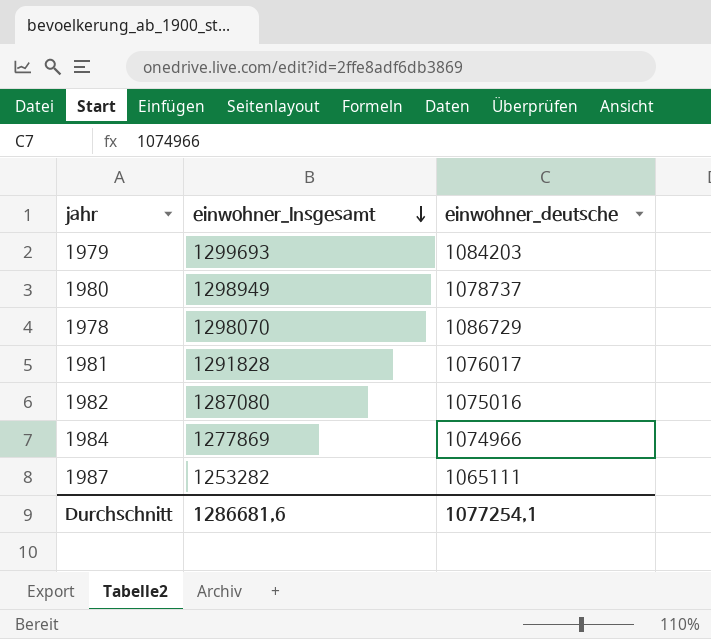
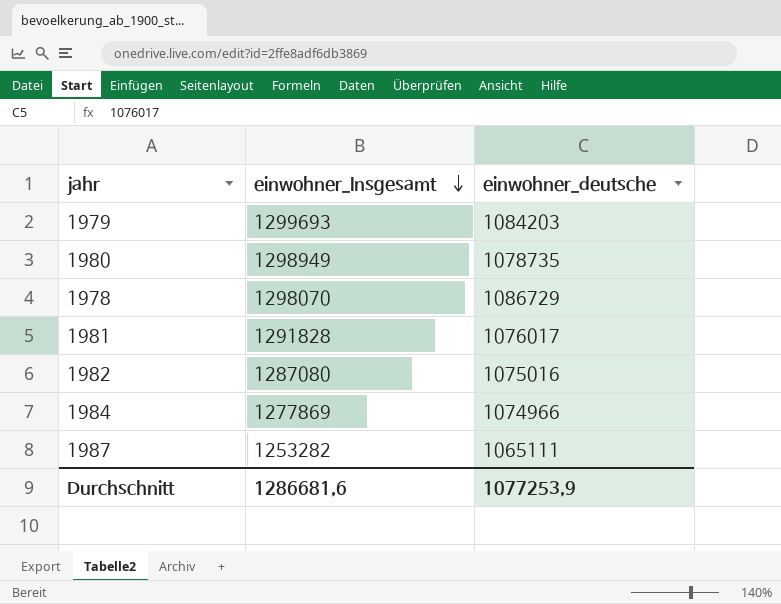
1980 | einwohner_deutsche: 1078737 -> 1078735
Durchschnitt | einwohner_deutsche: 1077254,1 -> 1077253,9

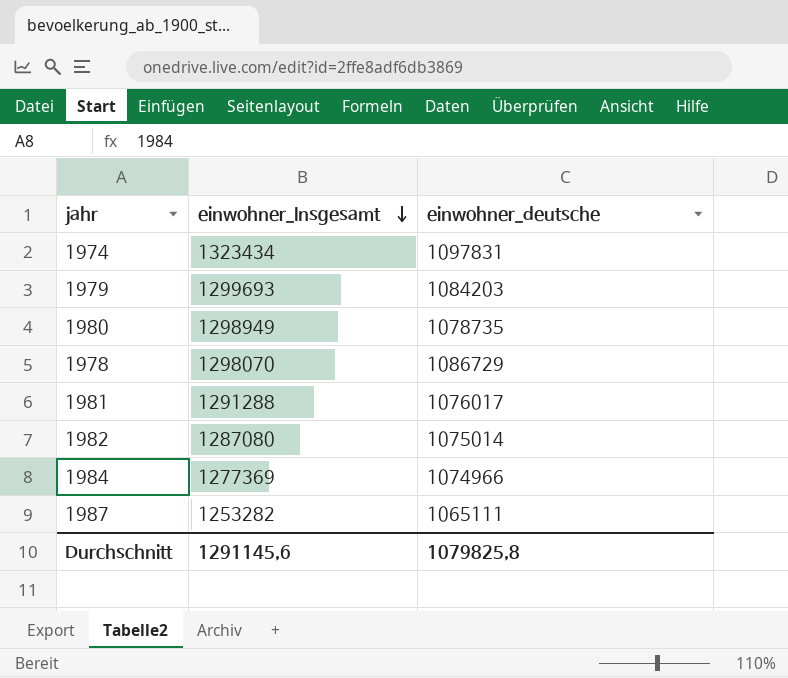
row 1974: none -> 1323434 | 1097831
1981 | einwohner_Insgesamt: 1291828 -> 1291288
1982 | einwohner_deutsche: 1075016 -> 1075014
1984 | einwohner_Insgesamt: 1277869 -> 1277369
Durchschnitt | einwohner_Insgesamt: 1286681,6 -> 1291145,6
Durchschnitt | einwohner_deutsche: 1077253,9 -> 1079825,8

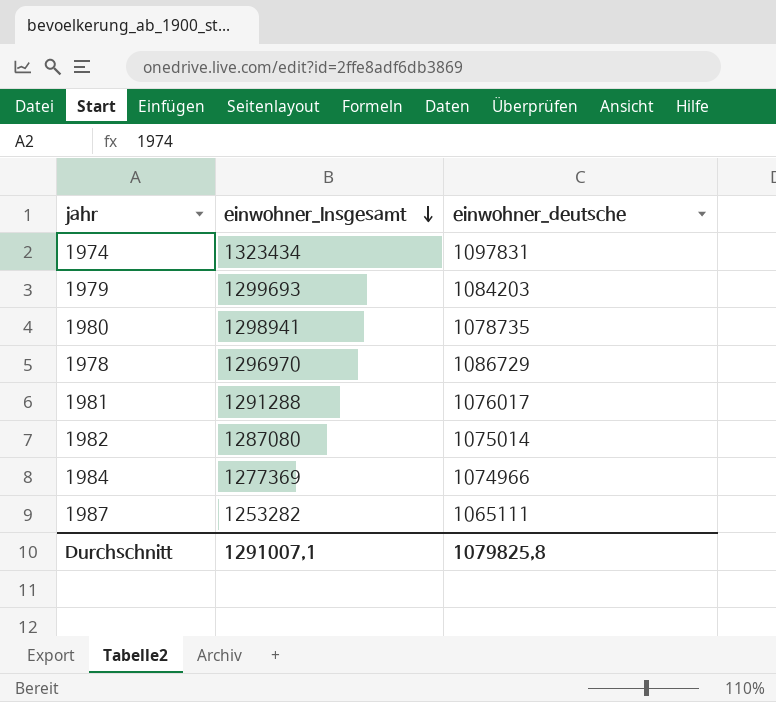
1980 | einwohner_Insgesamt: 1298949 -> 1298941
1978 | einwohner_Insgesamt: 1298070 -> 1296970
Durchschnitt | einwohner_Insgesamt: 1291145,6 -> 1291007,1

